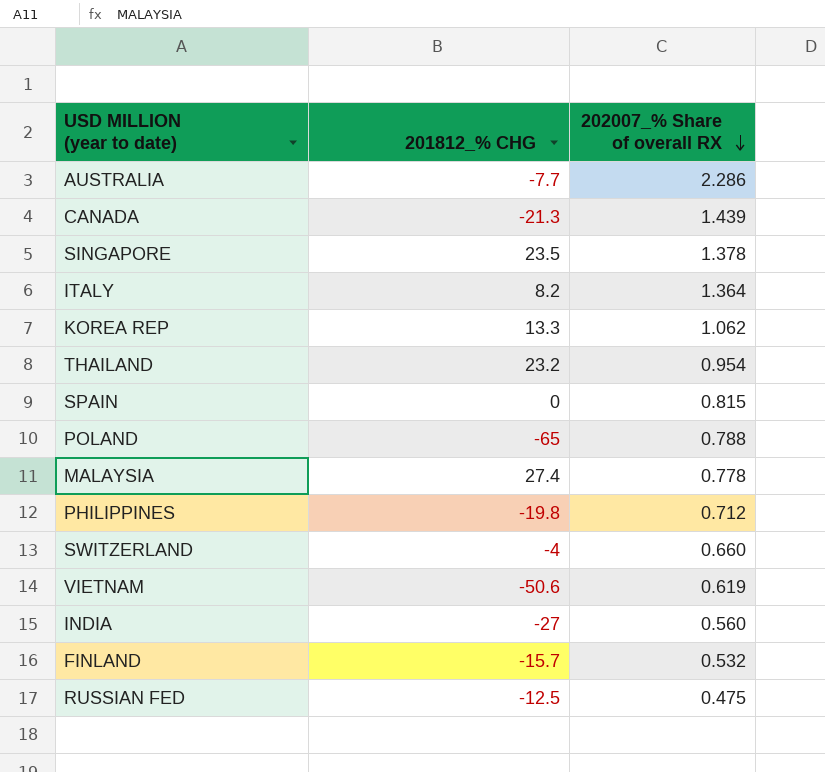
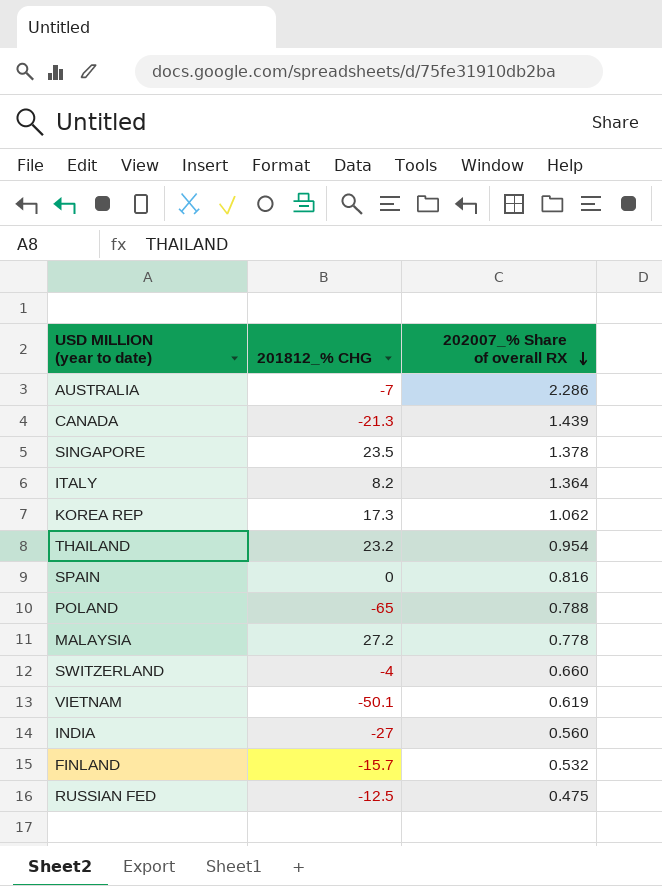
row PHILIPPINES: -19.8 | 0.712 -> none
AUSTRALIA | 201812_% CHG: -7.7 -> -7
KOREA REP | 201812_% CHG: 13.3 -> 17.3
SPAIN | 202007_% Share of overall RX: 0.815 -> 0.816
MALAYSIA | 201812_% CHG: 27.4 -> 27.2
VIETNAM | 201812_% CHG: -50.6 -> -50.1

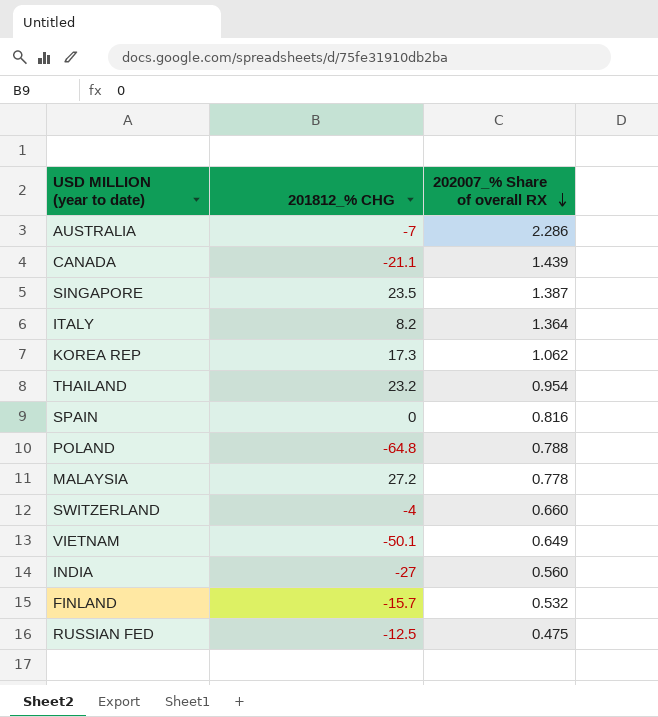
CANADA | 201812_% CHG: -21.3 -> -21.1
SINGAPORE | 202007_% Share of overall RX: 1.378 -> 1.387
POLAND | 201812_% CHG: -65 -> -64.8
VIETNAM | 202007_% Share of overall RX: 0.619 -> 0.649

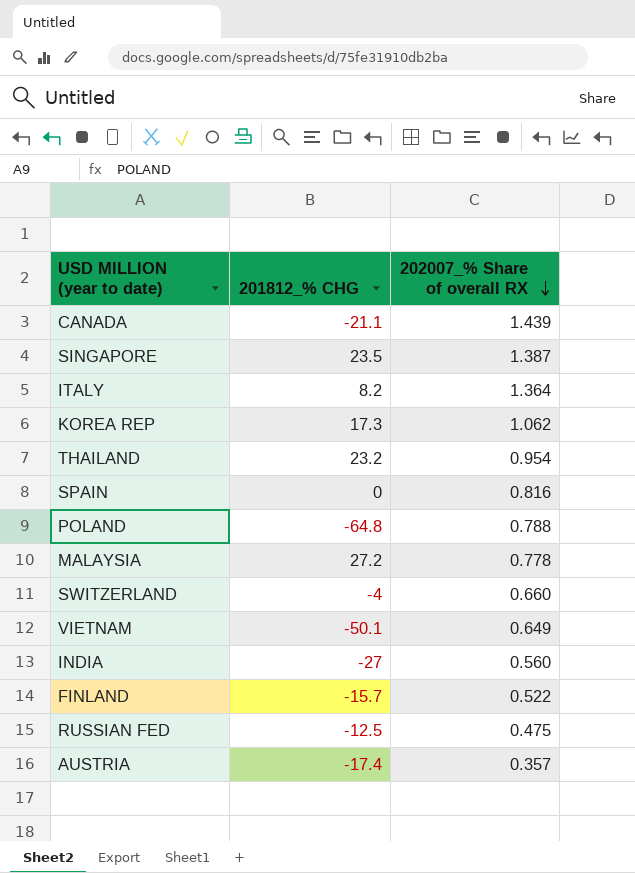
row AUSTRALIA: -7 | 2.286 -> none
FINLAND | 202007_% Share of overall RX: 0.532 -> 0.522
row AUSTRIA: none -> -17.4 | 0.357

